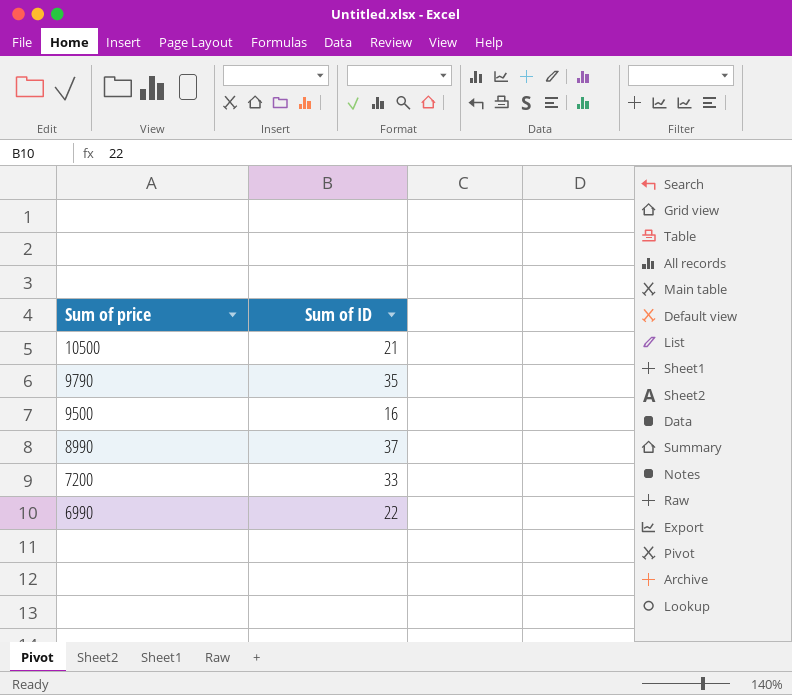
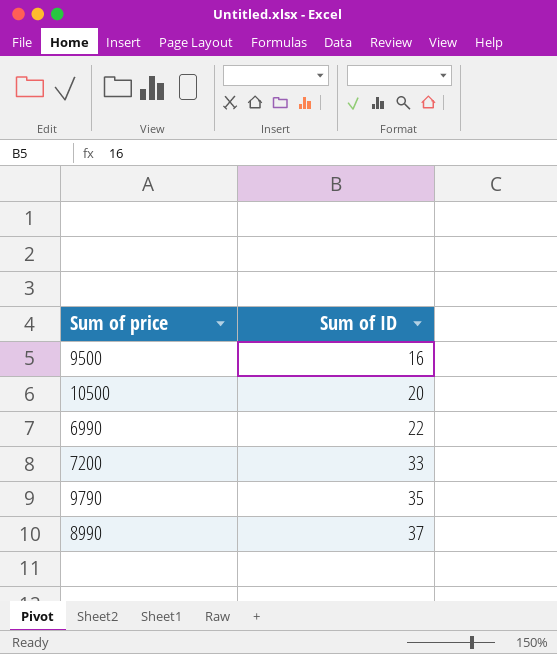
row order: Sum of price descending -> Sum of ID ascending
10500 | Sum of ID: 21 -> 20

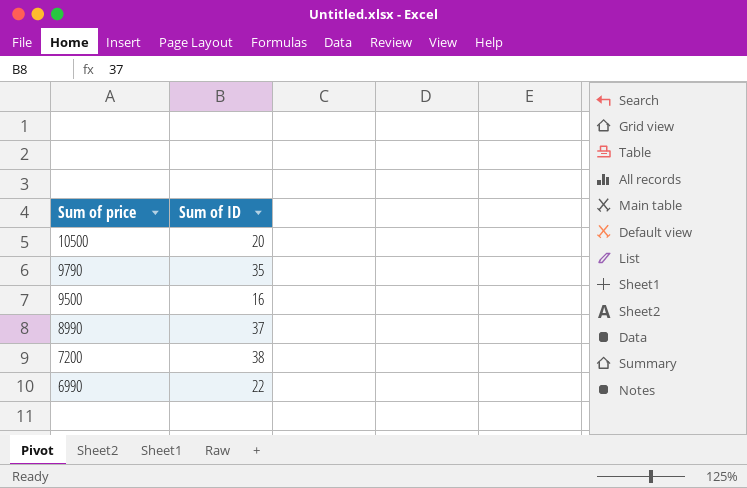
row order: Sum of ID ascending -> Sum of price descending
7200 | Sum of ID: 33 -> 38

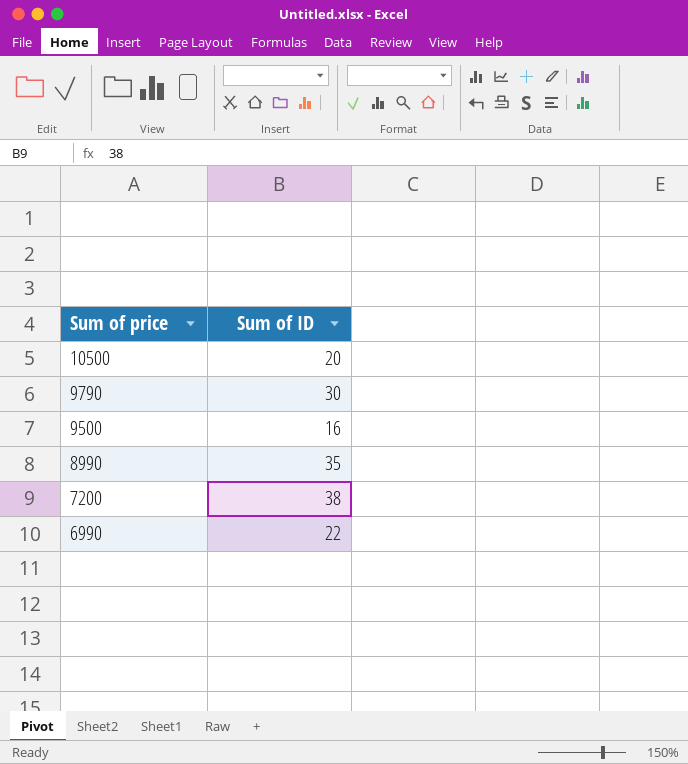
9790 | Sum of ID: 35 -> 30
8990 | Sum of ID: 37 -> 35

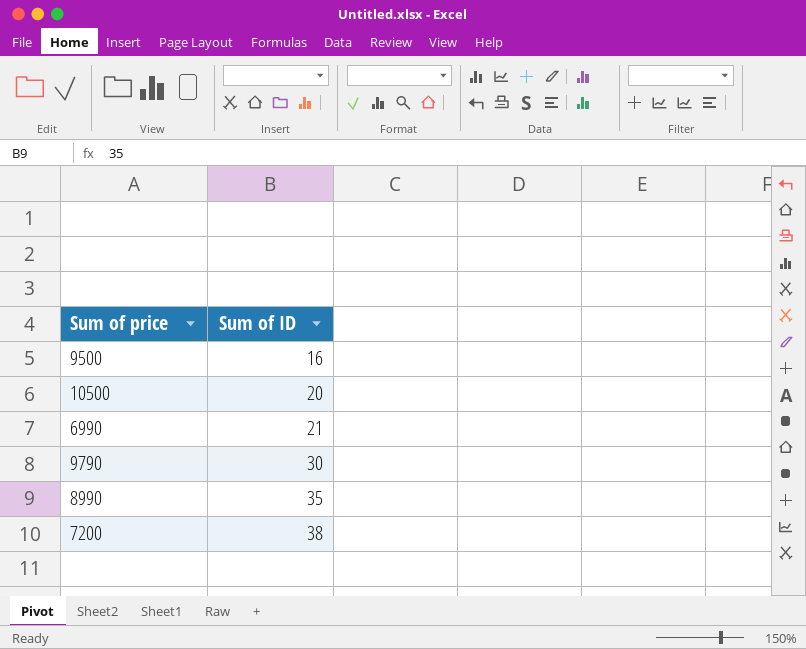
row order: Sum of price descending -> Sum of ID ascending
6990 | Sum of ID: 22 -> 21

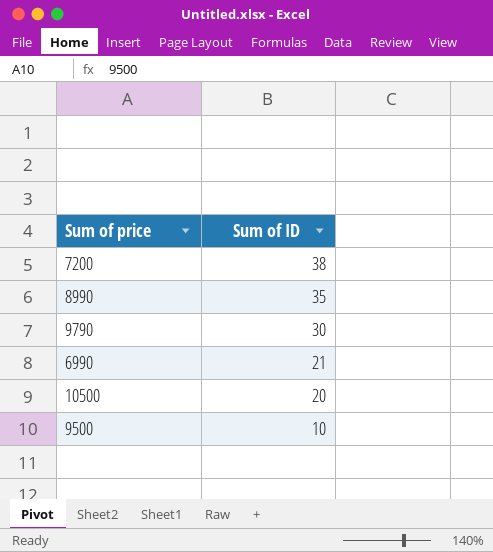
row order: Sum of ID ascending -> Sum of ID descending
9500 | Sum of ID: 16 -> 10

